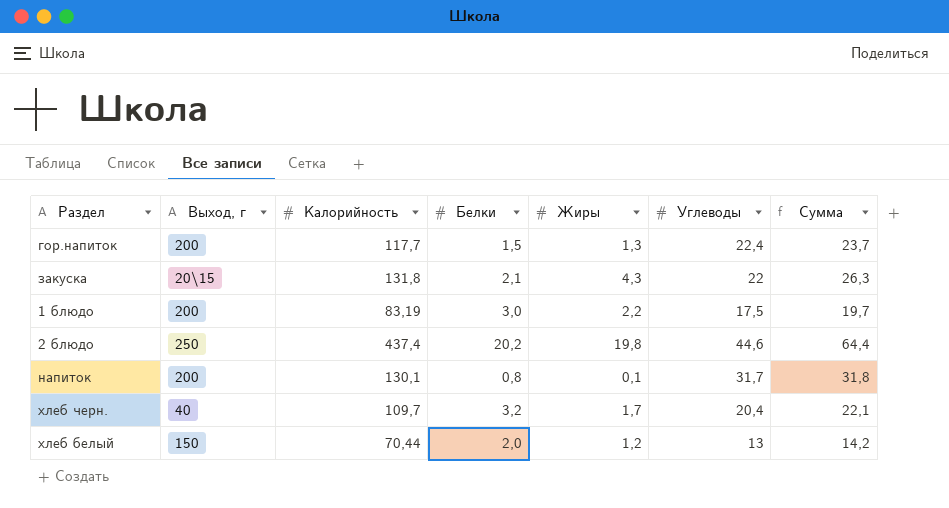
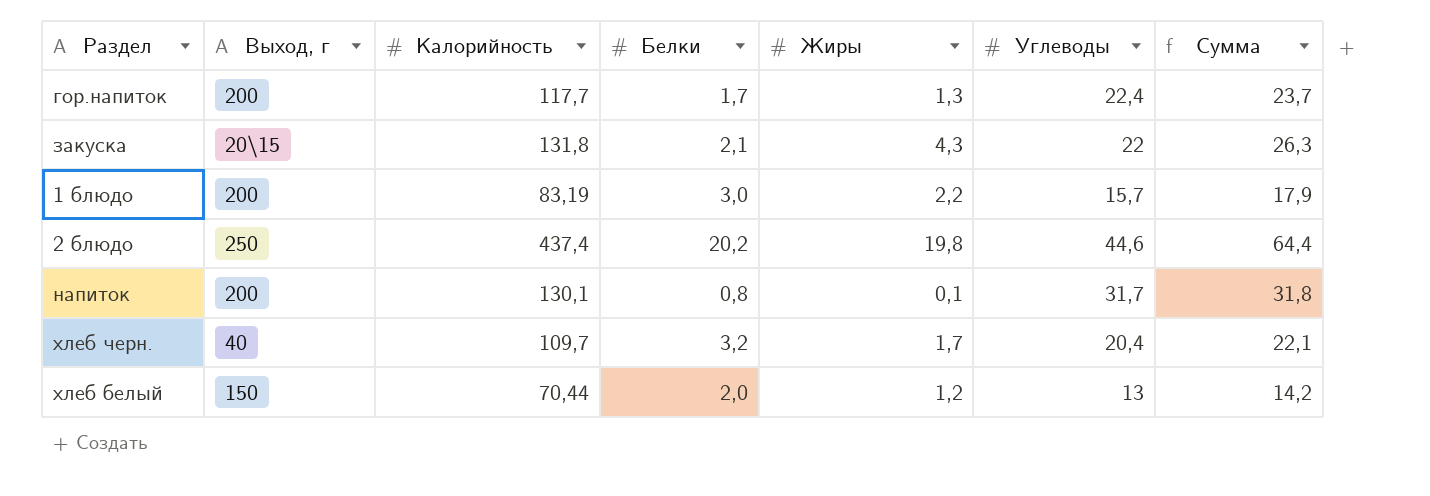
гор.напиток | Белки: 1,5 -> 1,7
1 блюдо | Углеводы: 17,5 -> 15,7
1 блюдо | Сумма: 19,7 -> 17,9

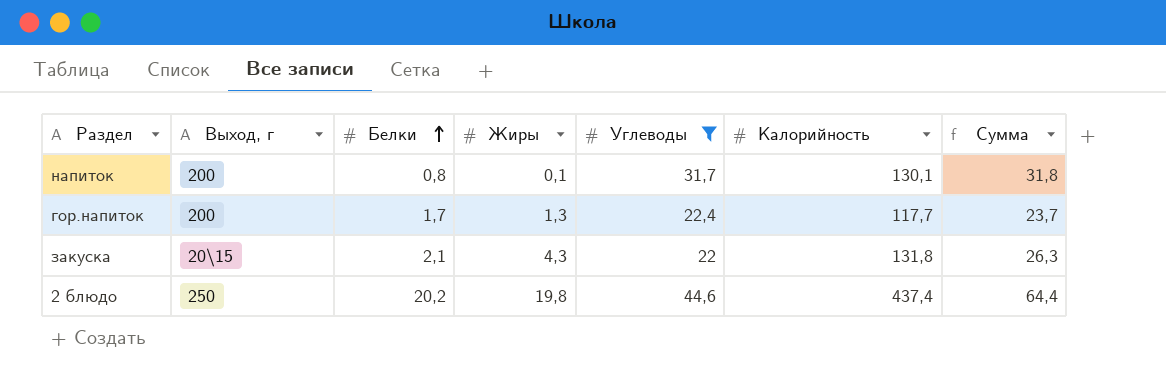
filter: none -> Углеводы >= 22
row order: none -> Белки ascending
column Калорийность | position: 3 -> 6

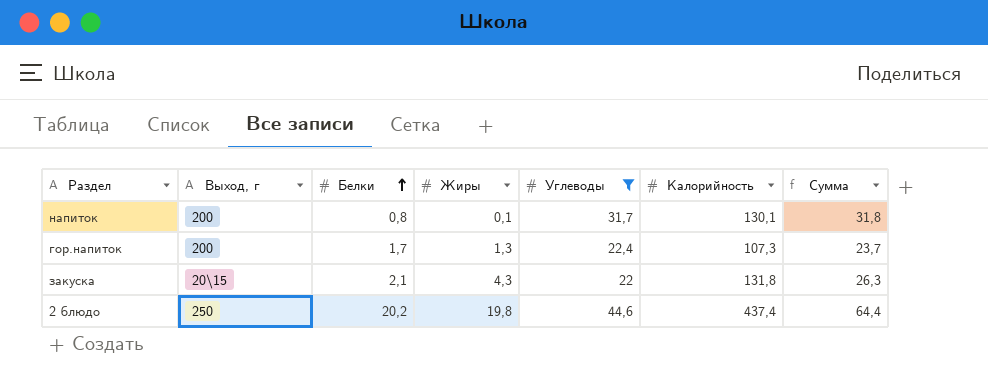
гор.напиток | Калорийность: 117,7 -> 107,3

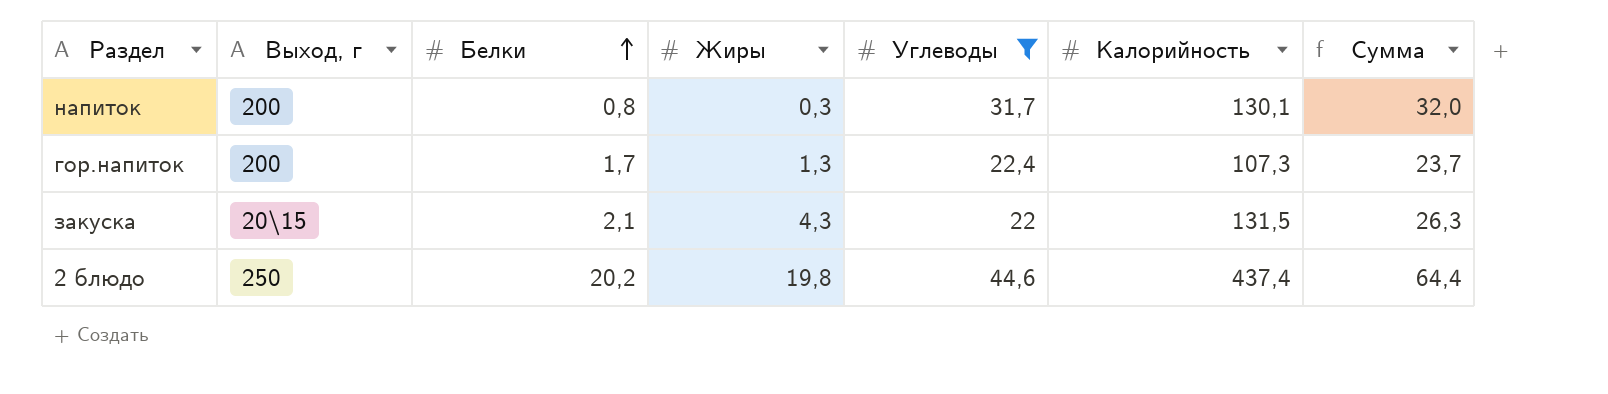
напиток | Жиры: 0,1 -> 0,3
напиток | Сумма: 31,8 -> 32,0
закуска | Калорийность: 131,8 -> 131,5

